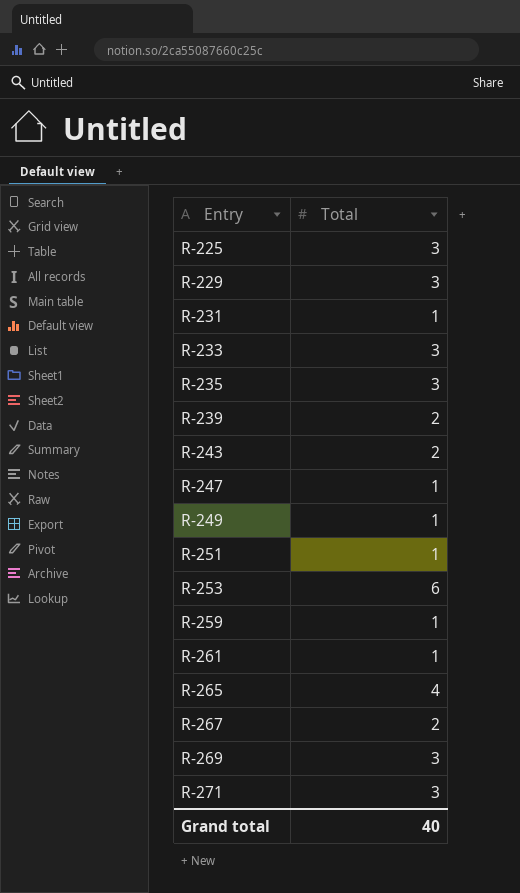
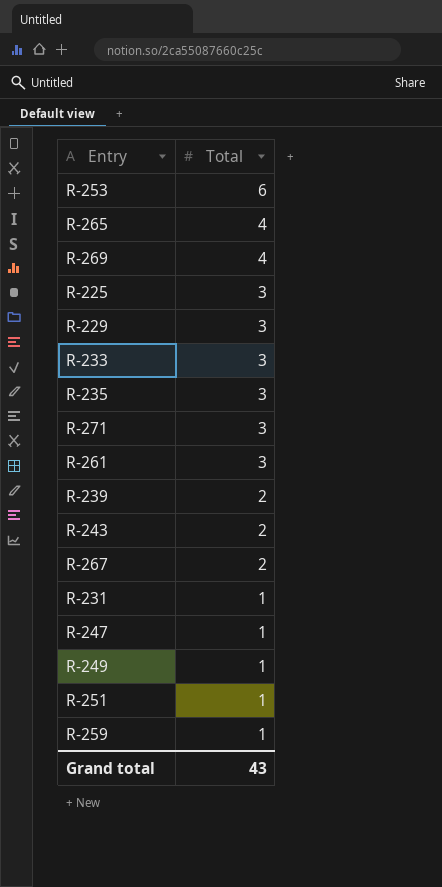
row order: Entry ascending -> Total descending
R-269 | Total: 3 -> 4
R-261 | Total: 1 -> 3
Grand total | Total: 40 -> 43

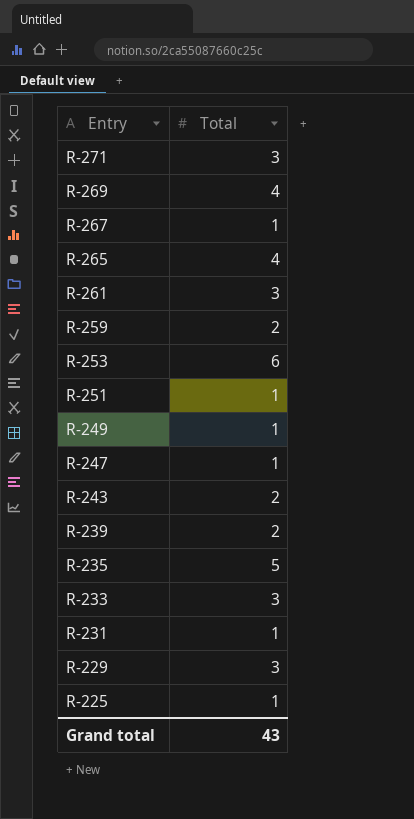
row order: Total descending -> Entry descending
R-267 | Total: 2 -> 1
R-259 | Total: 1 -> 2
R-235 | Total: 3 -> 5
R-225 | Total: 3 -> 1

